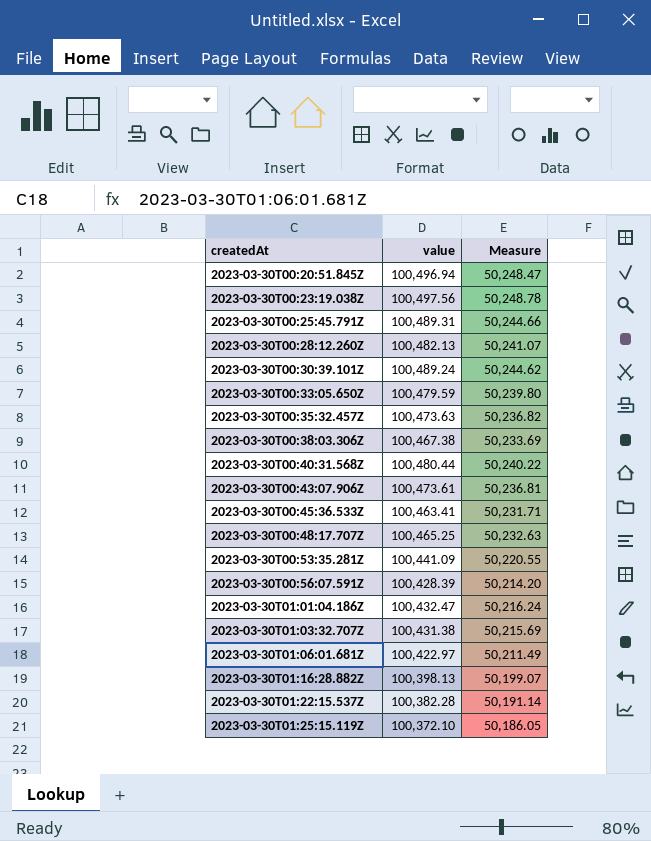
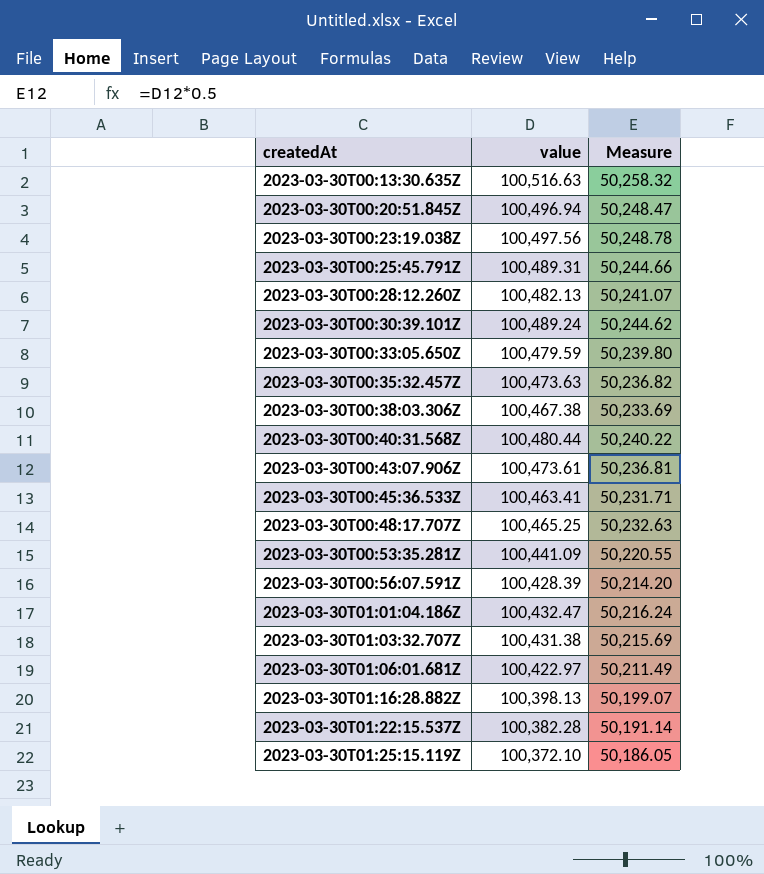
row 2023-03-30T00:13:30.635Z: none -> 100,516.63 | 50,258.32

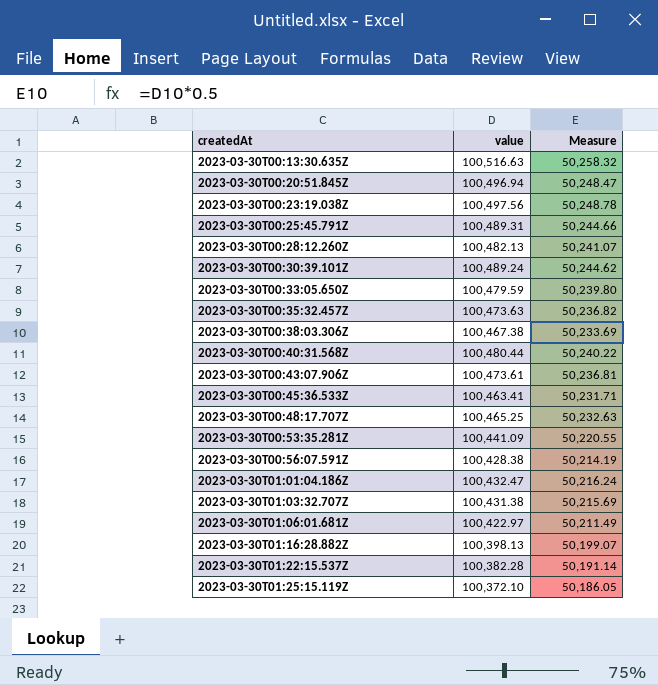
2023-03-30T00:56:07.591Z | value: 100,428.39 -> 100,428.38
2023-03-30T00:56:07.591Z | Measure: 50,214.20 -> 50,214.19

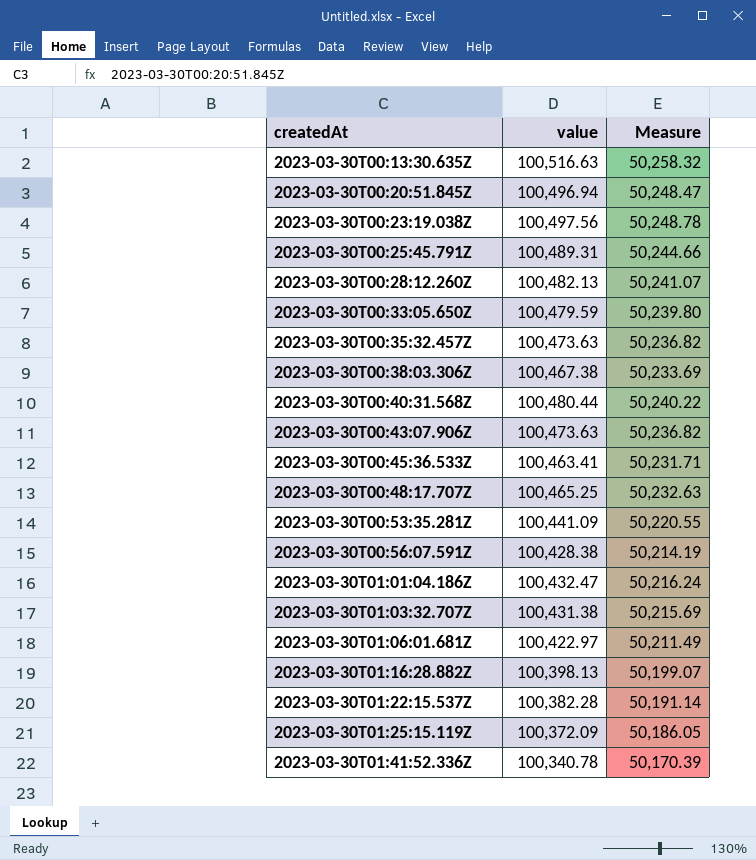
row 2023-03-30T00:30:39.101Z: 100,489.24 | 50,244.62 -> none
2023-03-30T00:43:07.906Z | value: 100,473.61 -> 100,473.63
2023-03-30T00:43:07.906Z | Measure: 50,236.81 -> 50,236.82
2023-03-30T01:25:15.119Z | value: 100,372.10 -> 100,372.09
row 2023-03-30T01:41:52.336Z: none -> 100,340.78 | 50,170.39

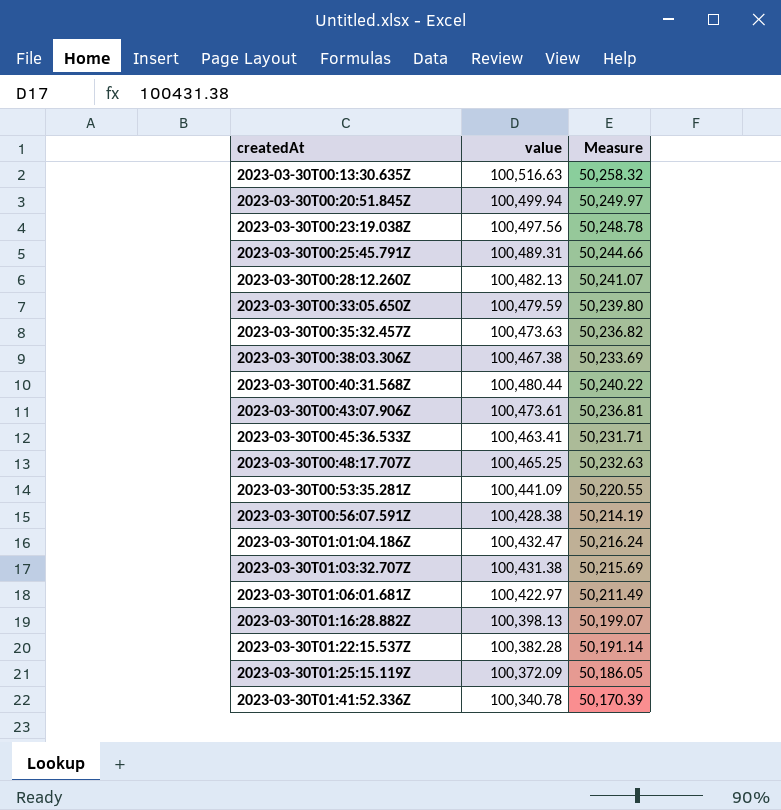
2023-03-30T00:20:51.845Z | value: 100,496.94 -> 100,499.94
2023-03-30T00:20:51.845Z | Measure: 50,248.47 -> 50,249.97
2023-03-30T00:43:07.906Z | value: 100,473.63 -> 100,473.61
2023-03-30T00:43:07.906Z | Measure: 50,236.82 -> 50,236.81

